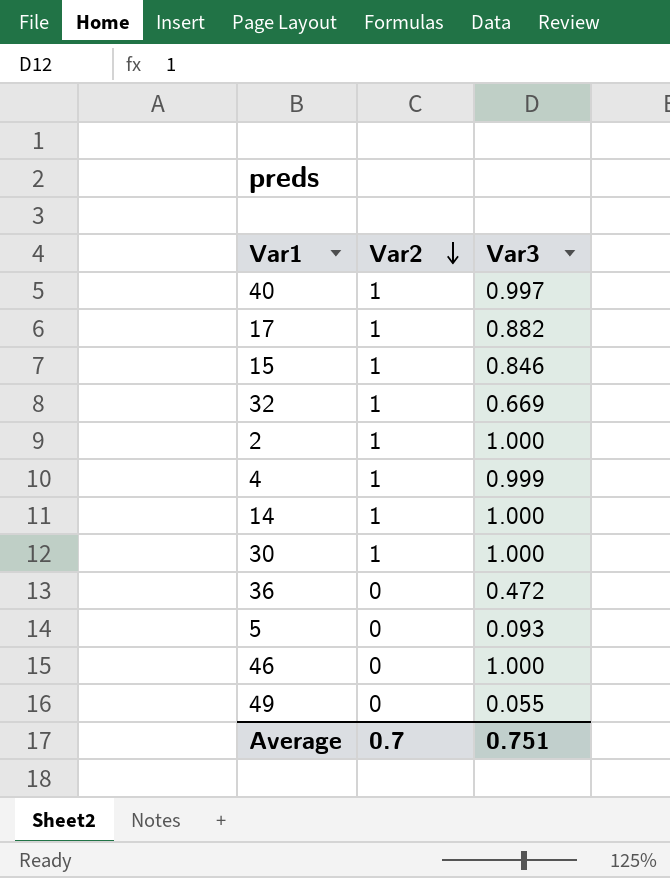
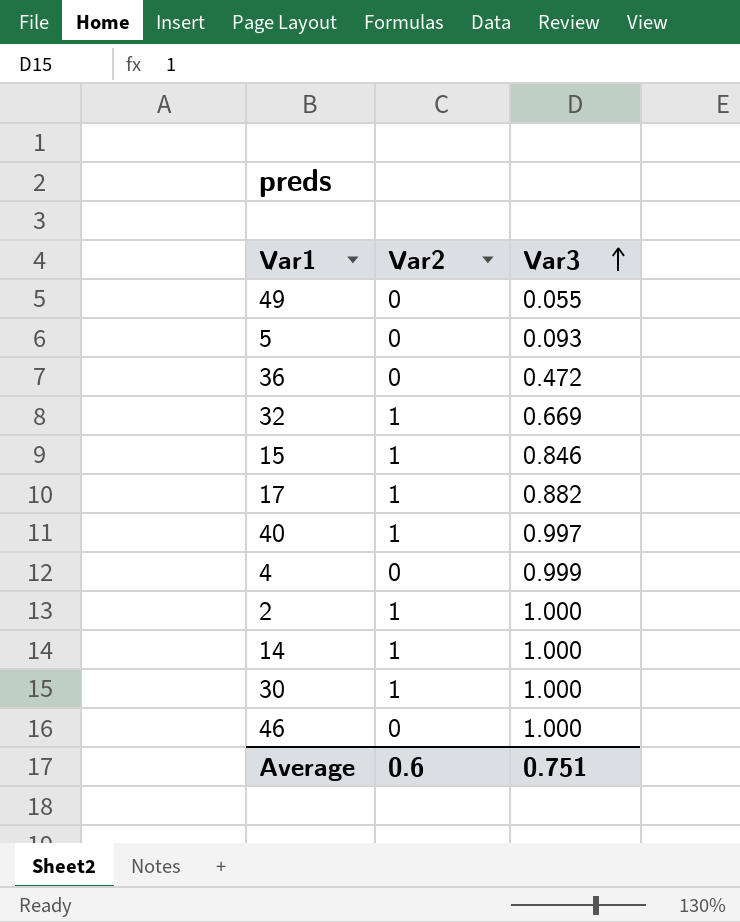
row order: Var2 descending -> Var3 ascending
4 | Var2: 1 -> 0
Average | Var2: 0.7 -> 0.6

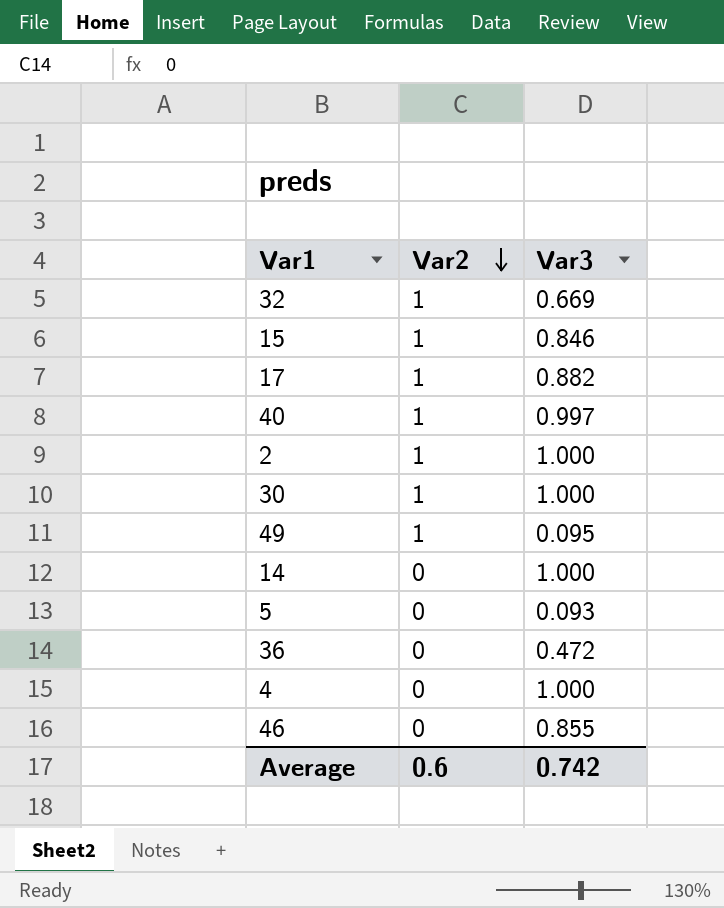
row order: Var3 ascending -> Var2 descending
49 | Var2: 0 -> 1
49 | Var3: 0.055 -> 0.095
14 | Var2: 1 -> 0
4 | Var3: 0.999 -> 1.000
46 | Var3: 1.000 -> 0.855
Average | Var3: 0.751 -> 0.742

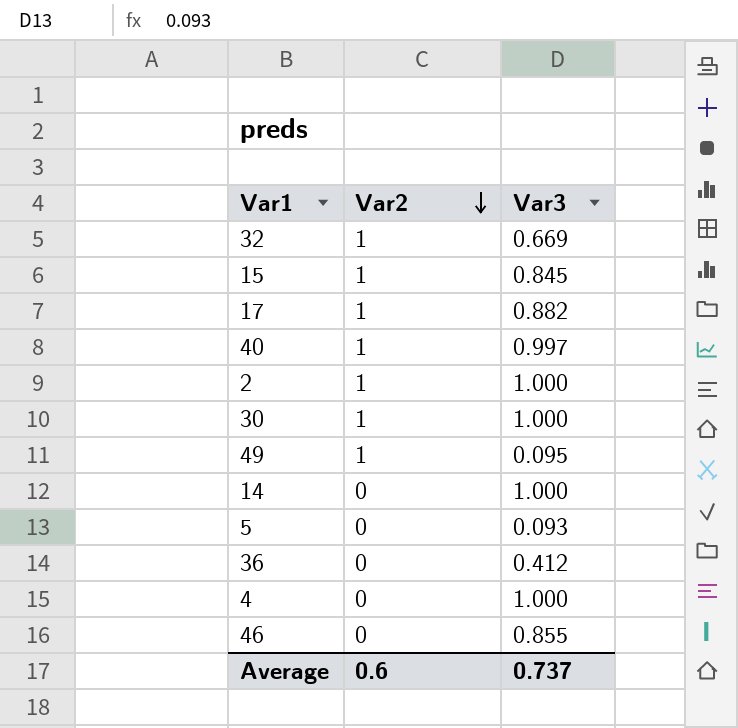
15 | Var3: 0.846 -> 0.845
36 | Var3: 0.472 -> 0.412
Average | Var3: 0.742 -> 0.737

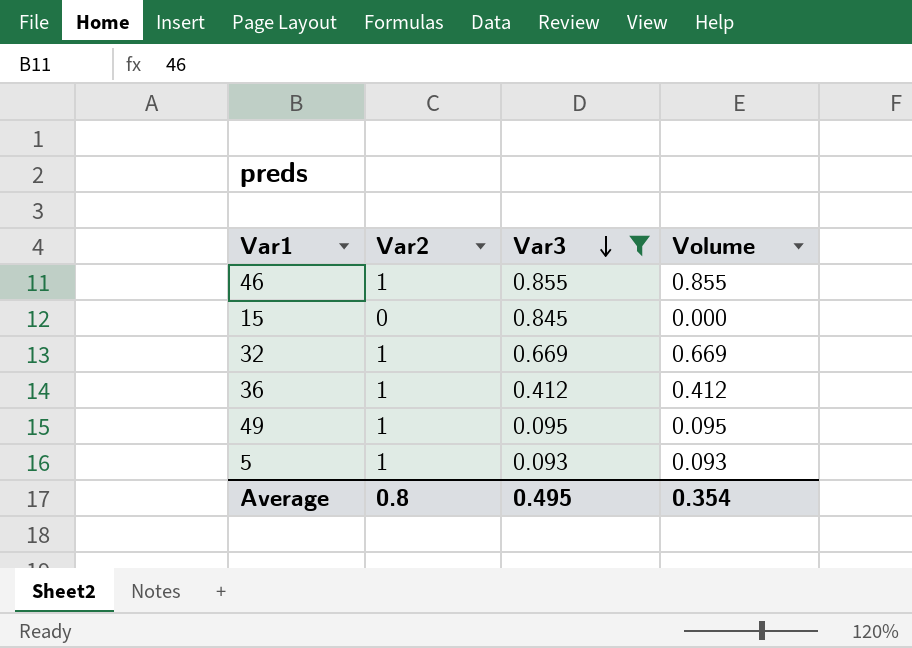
filter: none -> Var3 <= 0.855
row order: Var2 descending -> Var3 descending
column Volume | formula: none -> [Var2] * [Var3]
46 | Var2: 0 -> 1
15 | Var2: 1 -> 0
36 | Var2: 0 -> 1
5 | Var2: 0 -> 1
Average | Var2: 0.6 -> 0.8
Average | Var3: 0.737 -> 0.495

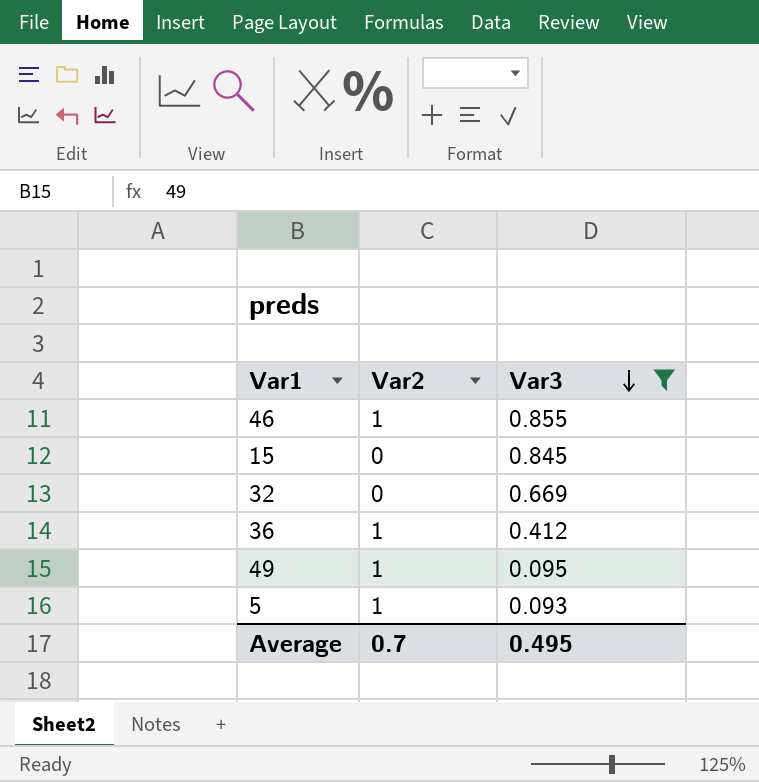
column Volume | formula: [Var2] * [Var3] -> none
32 | Var2: 1 -> 0
Average | Var2: 0.8 -> 0.7

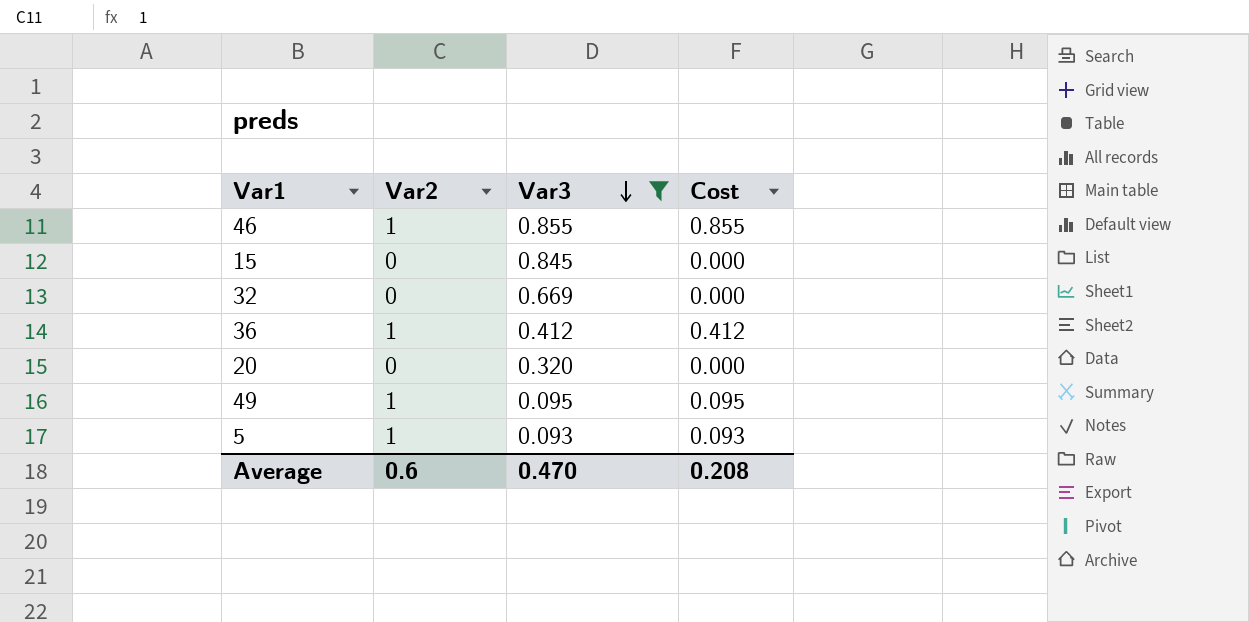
column Cost | formula: none -> [Var2] * [Var3]
row 20: none -> 0 | 0.320 | 0.000
Average | Var2: 0.7 -> 0.6
Average | Var3: 0.495 -> 0.470

